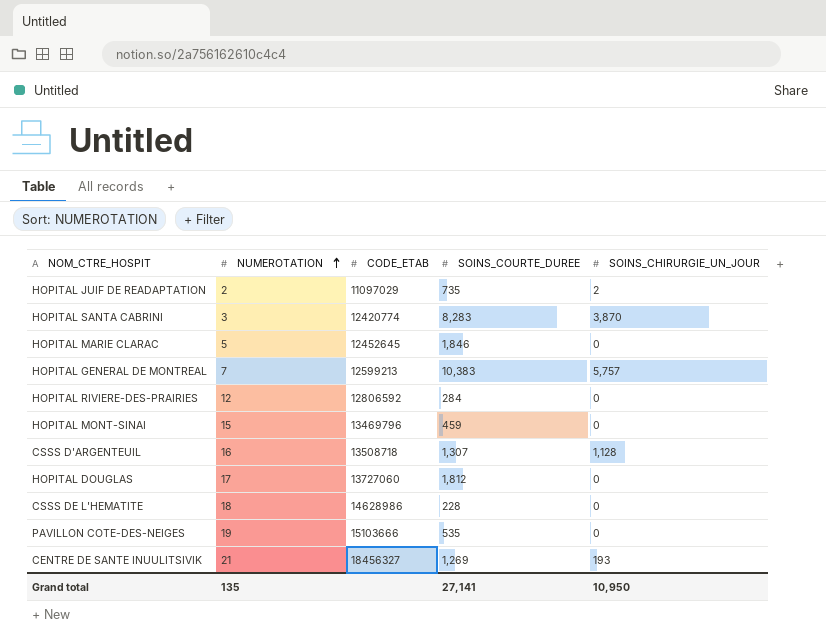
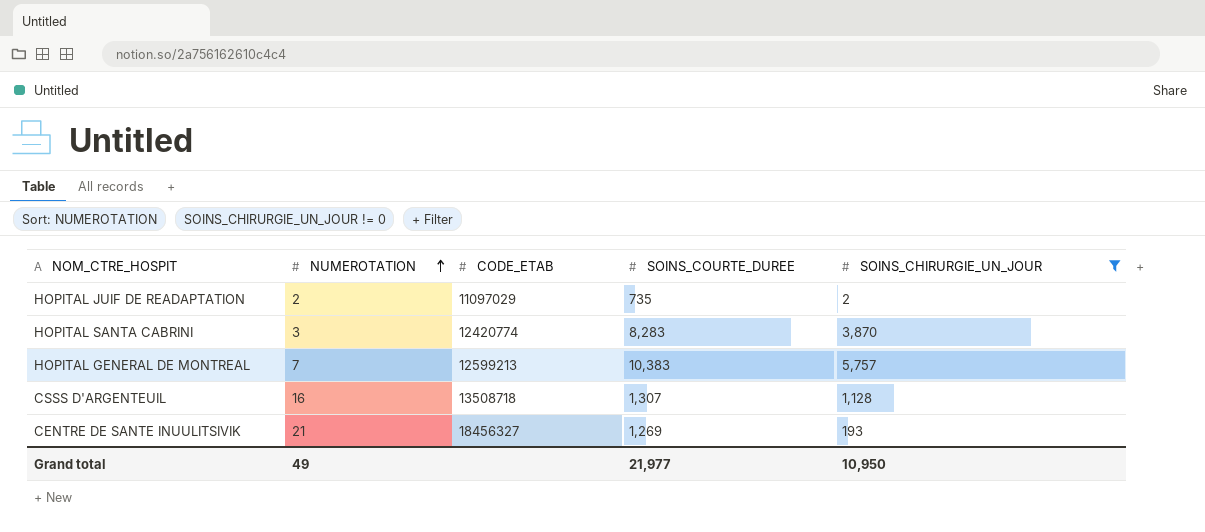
filter: none -> SOINS_CHIRURGIE_UN_JOUR != 0
Grand total | NUMEROTATION: 135 -> 49
Grand total | SOINS_COURTE_DUREE: 27,141 -> 21,977

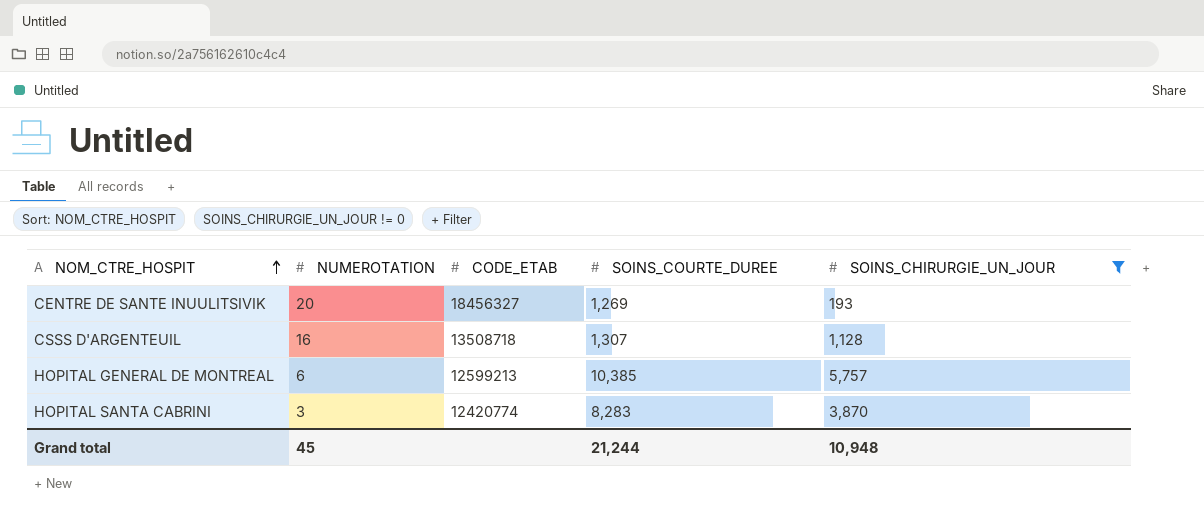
row order: NUMEROTATION ascending -> NOM_CTRE_HOSPIT ascending
row HOPITAL JUIF DE READAPTATION: 2 | 11097029 | 735 | 2 -> none
CENTRE DE SANTE INUULITSIVIK | NUMEROTATION: 21 -> 20
HOPITAL GENERAL DE MONTREAL | NUMEROTATION: 7 -> 6
HOPITAL GENERAL DE MONTREAL | SOINS_COURTE_DUREE: 10,383 -> 10,385
Grand total | NUMEROTATION: 49 -> 45
Grand total | SOINS_COURTE_DUREE: 21,977 -> 21,244
Grand total | SOINS_CHIRURGIE_UN_JOUR: 10,950 -> 10,948

